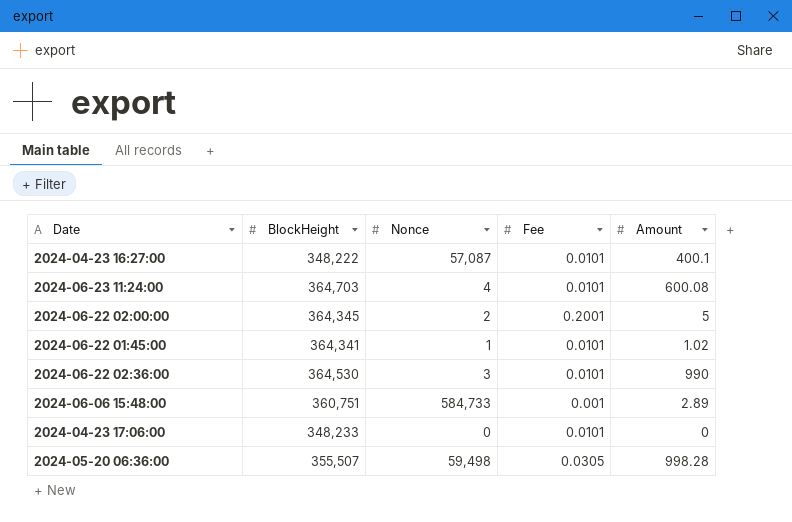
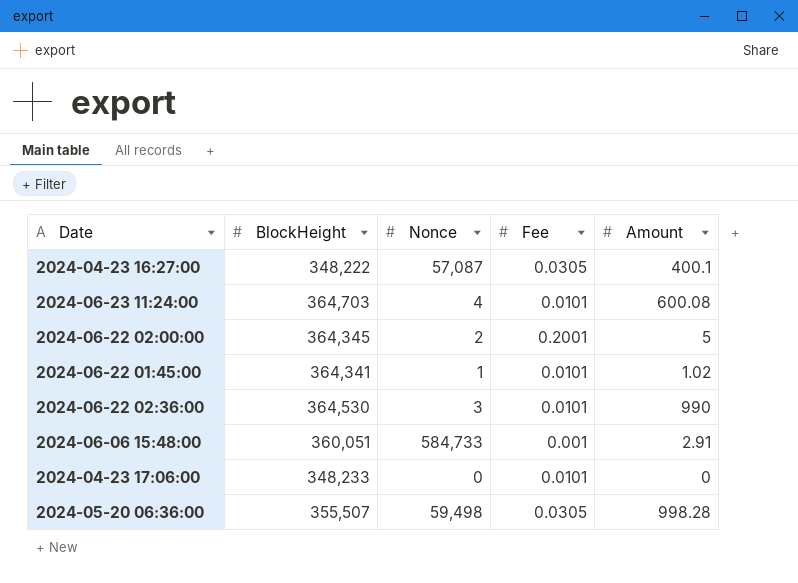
2024-04-23 16:27:00 | Fee: 0.0101 -> 0.0305
2024-06-06 15:48:00 | BlockHeight: 360,751 -> 360,051
2024-06-06 15:48:00 | Amount: 2.89 -> 2.91

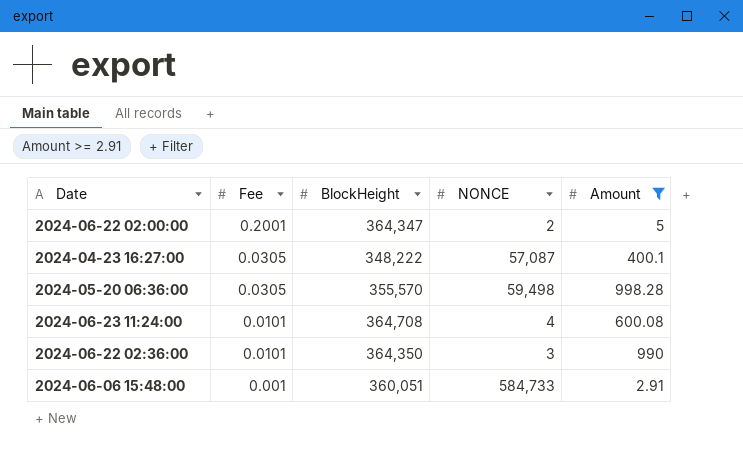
filter: none -> Amount >= 2.91
row order: none -> Fee descending
column Fee | position: 4 -> 2
column name: Nonce -> NONCE
2024-06-22 02:00:00 | BlockHeight: 364,345 -> 364,347
2024-05-20 06:36:00 | BlockHeight: 355,507 -> 355,570
2024-06-23 11:24:00 | BlockHeight: 364,703 -> 364,708
2024-06-22 02:36:00 | BlockHeight: 364,530 -> 364,350

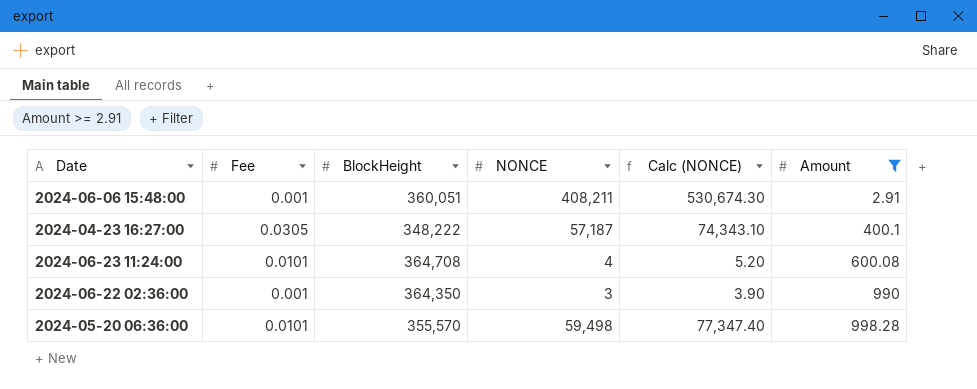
row order: Fee descending -> Amount ascending
column Calc (NONCE) | formula: none -> [NONCE] * 1.3
row 2024-06-22 02:00:00: 0.2001 | 364,347 | 2 | 5 -> none
2024-06-06 15:48:00 | NONCE: 584,733 -> 408,211
2024-04-23 16:27:00 | NONCE: 57,087 -> 57,187
2024-06-22 02:36:00 | Fee: 0.0101 -> 0.001
2024-05-20 06:36:00 | Fee: 0.0305 -> 0.0101

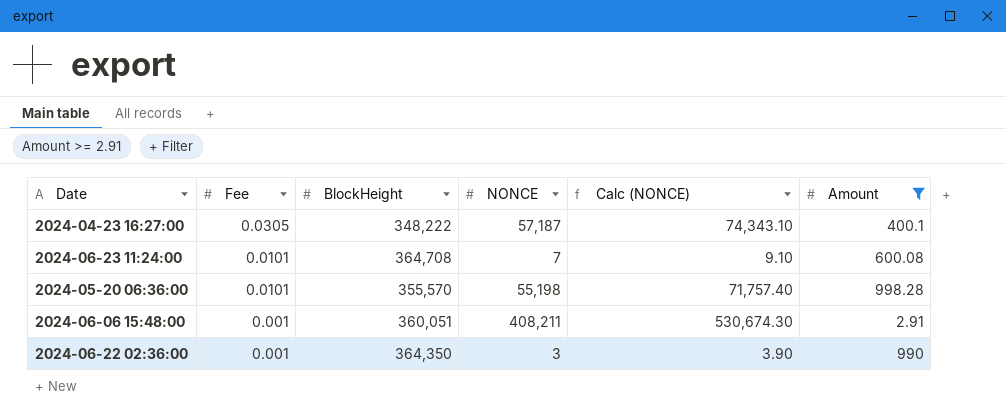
row order: Amount ascending -> Fee descending
2024-06-23 11:24:00 | NONCE: 4 -> 7
2024-06-23 11:24:00 | Calc (NONCE): 5.20 -> 9.10
2024-05-20 06:36:00 | NONCE: 59,498 -> 55,198
2024-05-20 06:36:00 | Calc (NONCE): 77,347.40 -> 71,757.40

